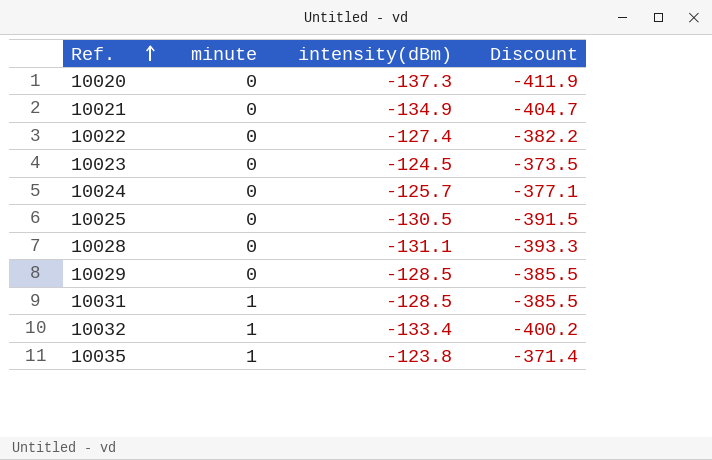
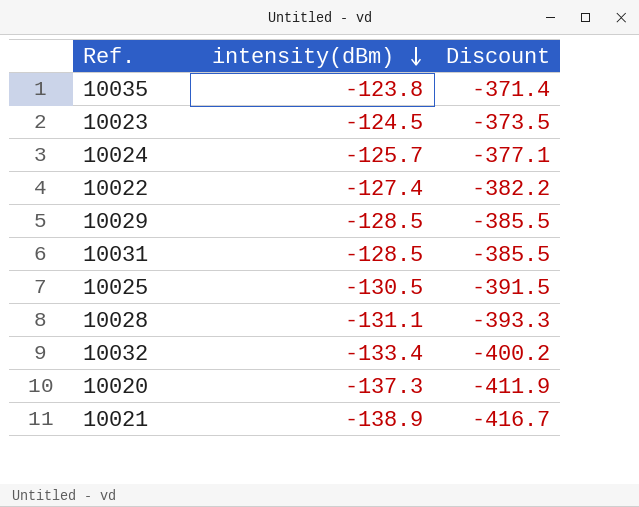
row order: Ref. ascending -> intensity(dBm) descending
column minute | position: 2 -> none
10021 | intensity(dBm): -134.9 -> -138.9
10021 | Discount: -404.7 -> -416.7

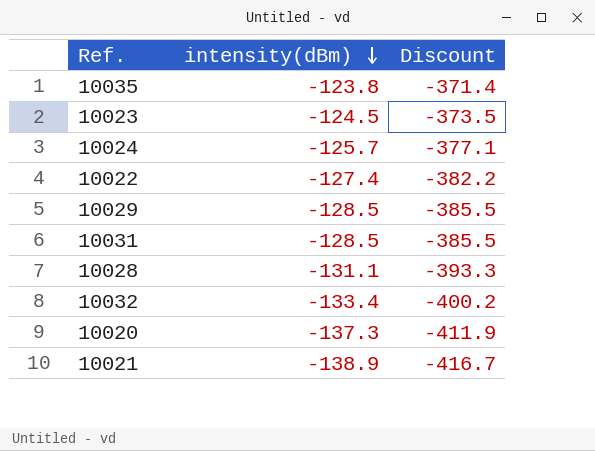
row 10025: -130.5 | -391.5 -> none

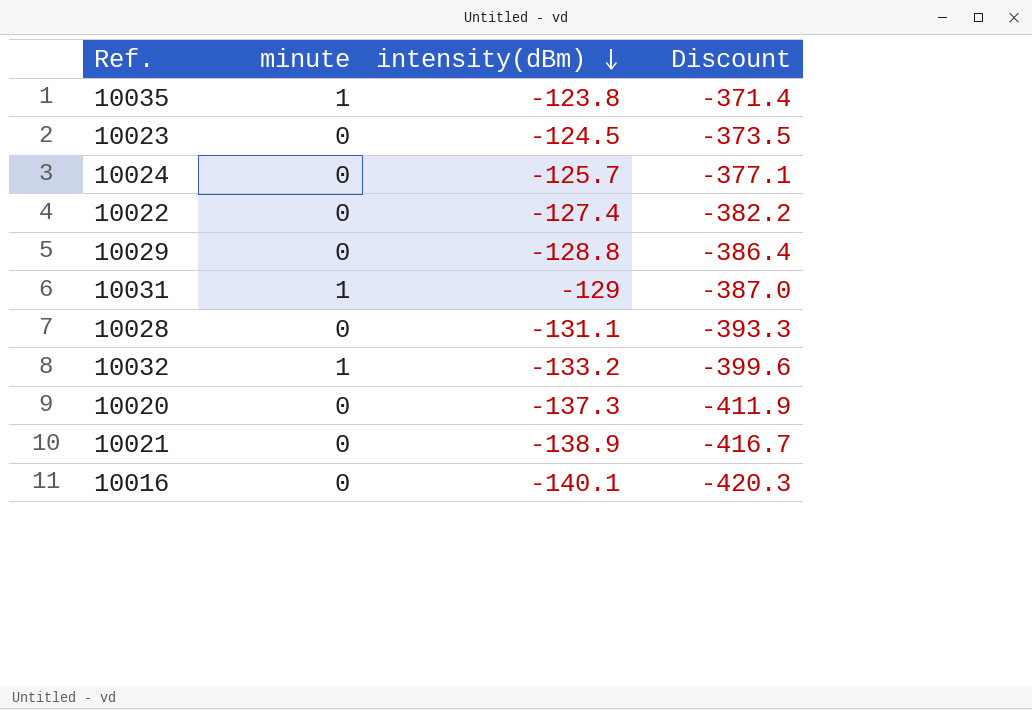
column minute | position: none -> 2
10029 | intensity(dBm): -128.5 -> -128.8
10029 | Discount: -385.5 -> -386.4
10031 | intensity(dBm): -128.5 -> -129
10031 | Discount: -385.5 -> -387.0
10032 | intensity(dBm): -133.4 -> -133.2
10032 | Discount: -400.2 -> -399.6
row 10016: none -> 0 | -140.1 | -420.3

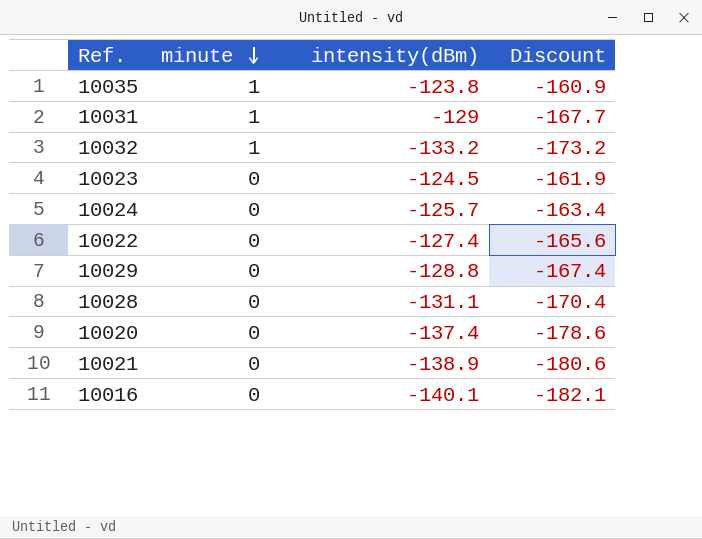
row order: intensity(dBm) descending -> minute descending
column Discount | formula: [intensity(dBm)] * 3 -> [intensity(dBm)] * 1.3
10020 | intensity(dBm): -137.3 -> -137.4

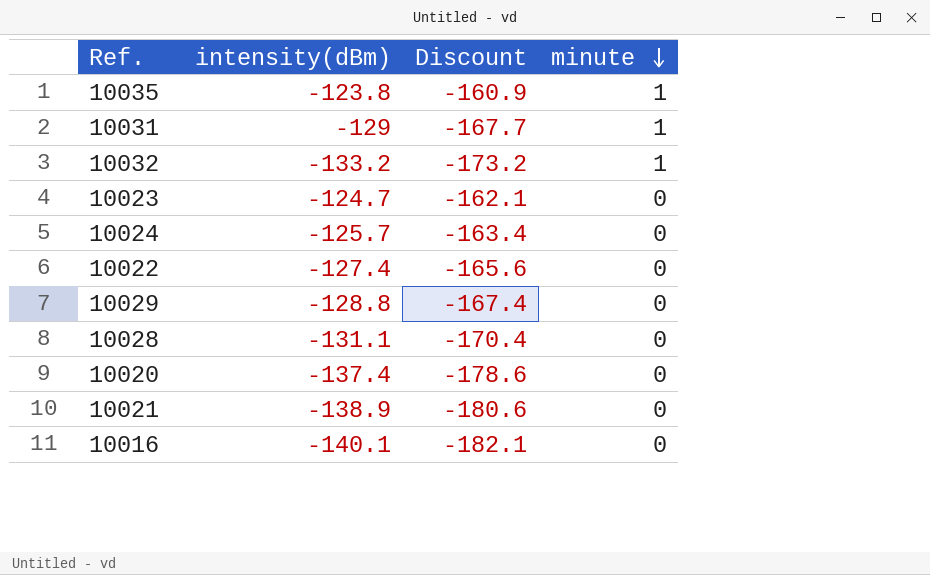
column minute | position: 2 -> 4
10023 | intensity(dBm): -124.5 -> -124.7
10023 | Discount: -161.9 -> -162.1

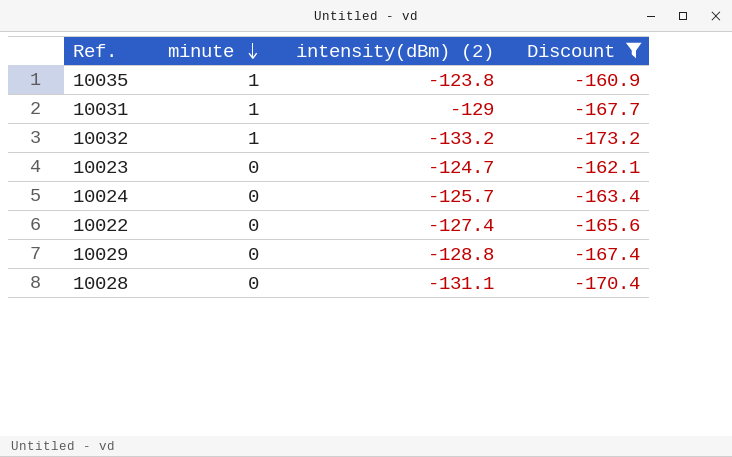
filter: none -> Discount >= -173.2
column minute | position: 4 -> 2
column name: intensity(dBm) -> intensity(dBm) (2)

